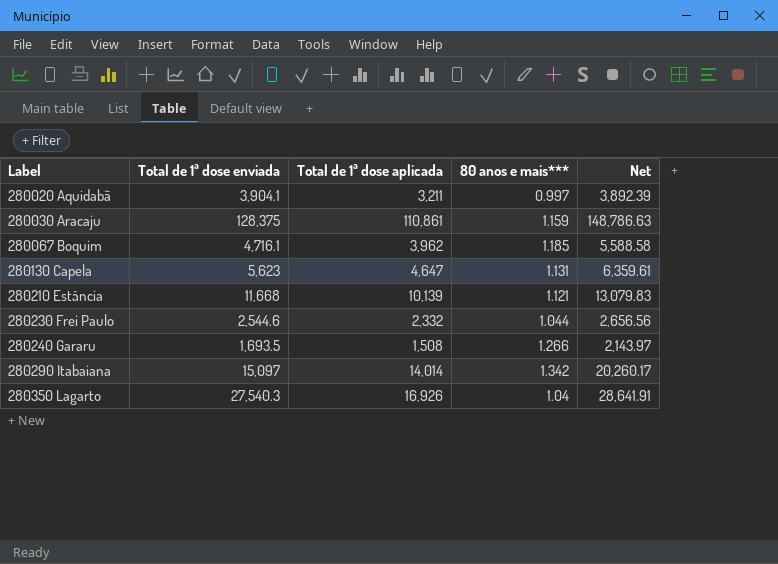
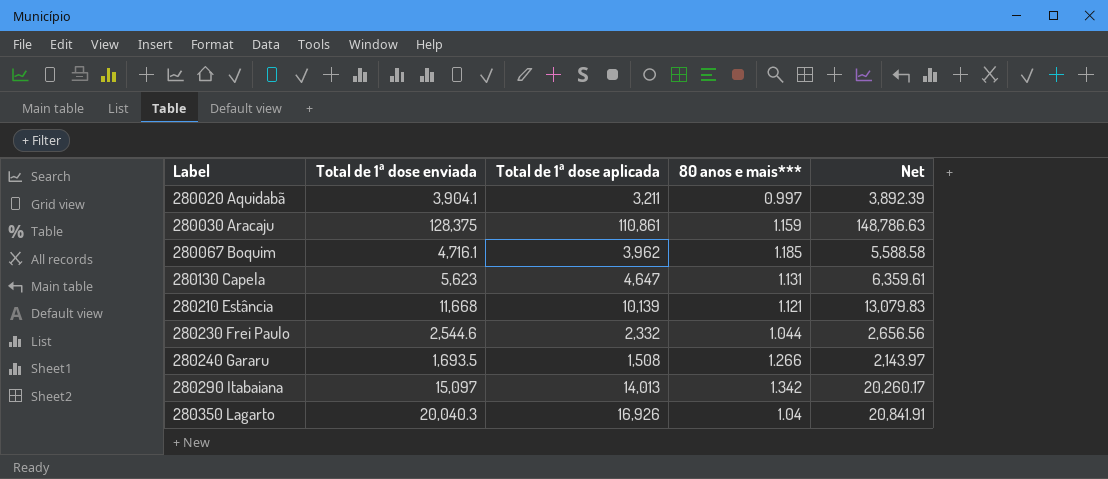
280290 Itabaiana | Total de 1ª dose aplicada: 14,014 -> 14,013
280350 Lagarto | Total de 1ª dose enviada: 27,540.3 -> 20,040.3
280350 Lagarto | Net: 28,641.91 -> 20,841.91

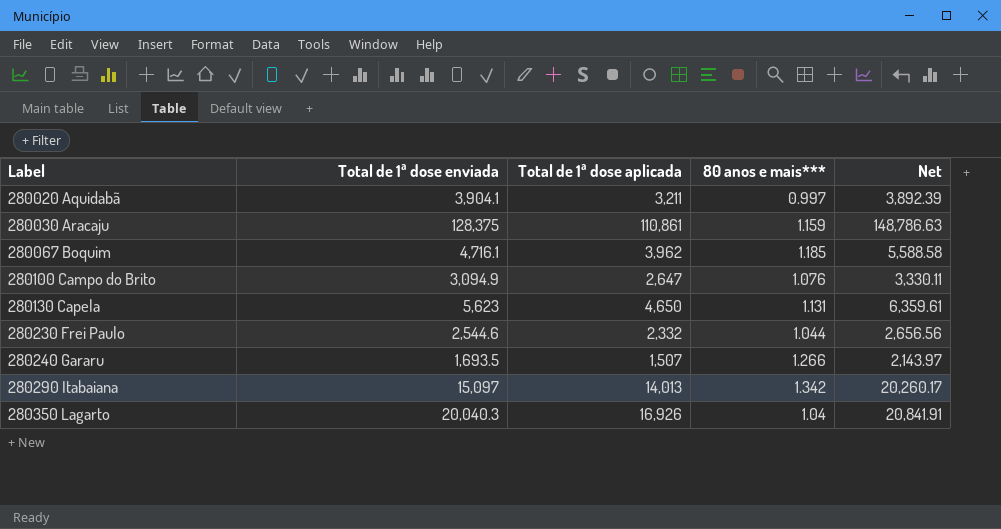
row 280210 Estância: 11,668 | 10,139 | 1.121 | 13,079.83 -> none
row 280100 Campo do Brito: none -> 3,094.9 | 2,647 | 1.076 | 3,330.11
280130 Capela | Total de 1ª dose aplicada: 4,647 -> 4,650
280240 Gararu | Total de 1ª dose aplicada: 1,508 -> 1,507

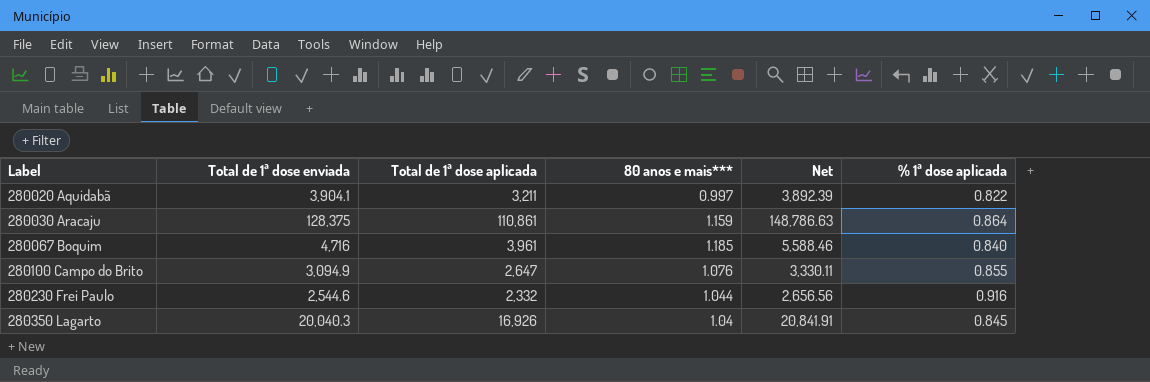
column % 1ª dose aplicada | formula: none -> [Total de 1ª dose aplicada] / [Total de 1ª dose enviada]
row 280130 Capela: 5,623 | 4,650 | 1.131 | 6,359.61 -> none
row 280240 Gararu: 1,693.5 | 1,507 | 1.266 | 2,143.97 -> none
row 280290 Itabaiana: 15,097 | 14,013 | 1.342 | 20,260.17 -> none
280067 Boquim | Total de 1ª dose enviada: 4,716.1 -> 4,716
280067 Boquim | Total de 1ª dose aplicada: 3,962 -> 3,961
280067 Boquim | Net: 5,588.58 -> 5,588.46

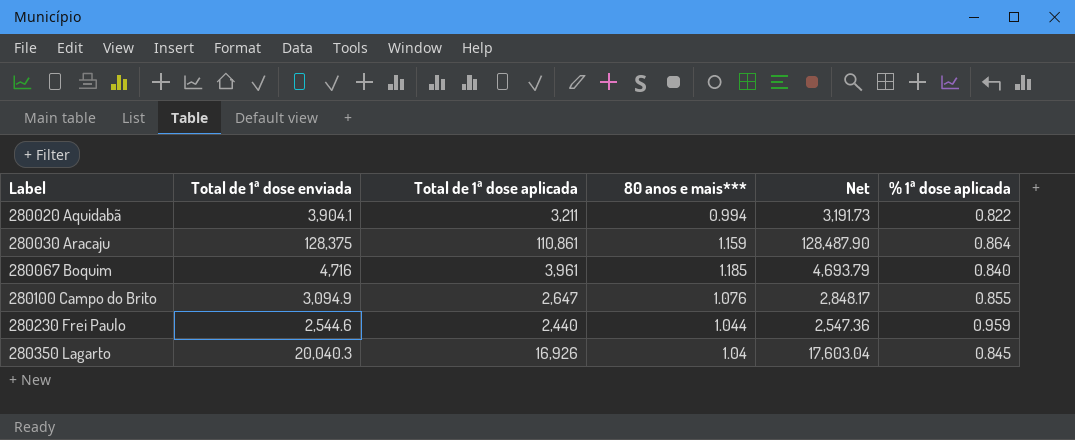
column Net | formula: [Total de 1ª dose enviada] * [80 anos e mais***] -> [Total de 1ª dose aplicada] * [80 anos e mais***]
280020 Aquidabã | 80 anos e mais***: 0.997 -> 0.994
280230 Frei Paulo | Total de 1ª dose aplicada: 2,332 -> 2,440
280230 Frei Paulo | % 1ª dose aplicada: 0.916 -> 0.959

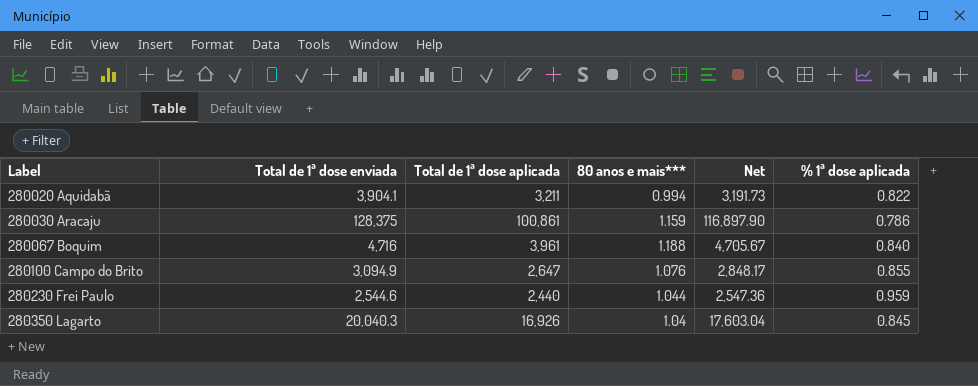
280030 Aracaju | Total de 1ª dose aplicada: 110,861 -> 100,861
280030 Aracaju | Net: 128,487.90 -> 116,897.90
280030 Aracaju | % 1ª dose aplicada: 0.864 -> 0.786
280067 Boquim | 80 anos e mais***: 1.185 -> 1.188
280067 Boquim | Net: 4,693.79 -> 4,705.67

